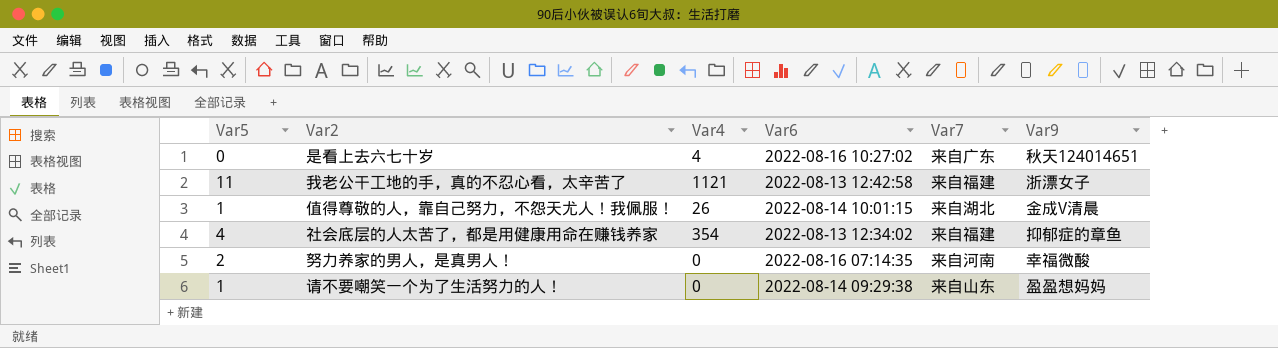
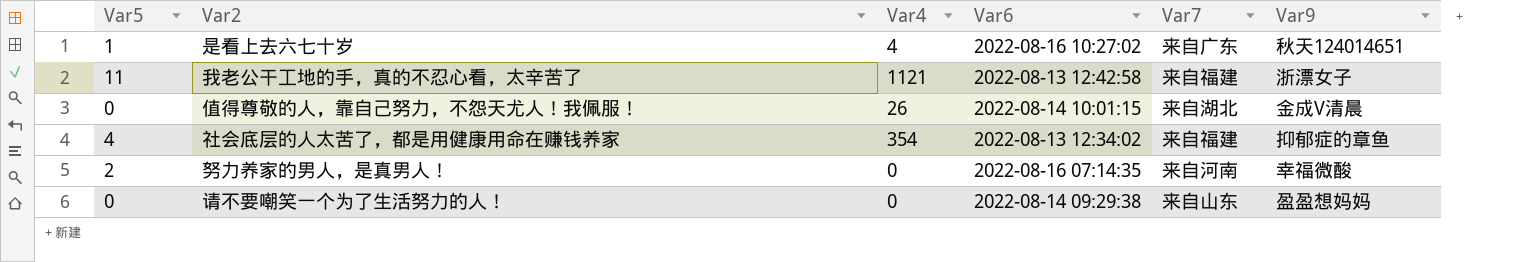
是看上去六七十岁 | Var5: 0 -> 1
值得尊敬的人，靠自己努力，不怨天尤人！我佩服！ | Var5: 1 -> 0
请不要嘲笑一个为了生活努力的人！ | Var5: 1 -> 0

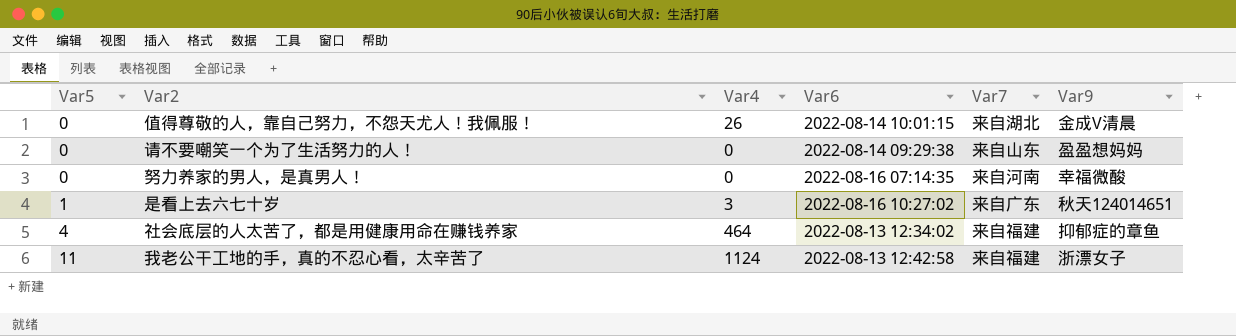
row order: none -> Var5 ascending
努力养家的男人，是真男人！ | Var5: 2 -> 0
是看上去六七十岁 | Var4: 4 -> 3
社会底层的人太苦了，都是用健康用命在赚钱养家 | Var4: 354 -> 464
我老公干工地的手，真的不忍心看，太辛苦了 | Var4: 1121 -> 1124

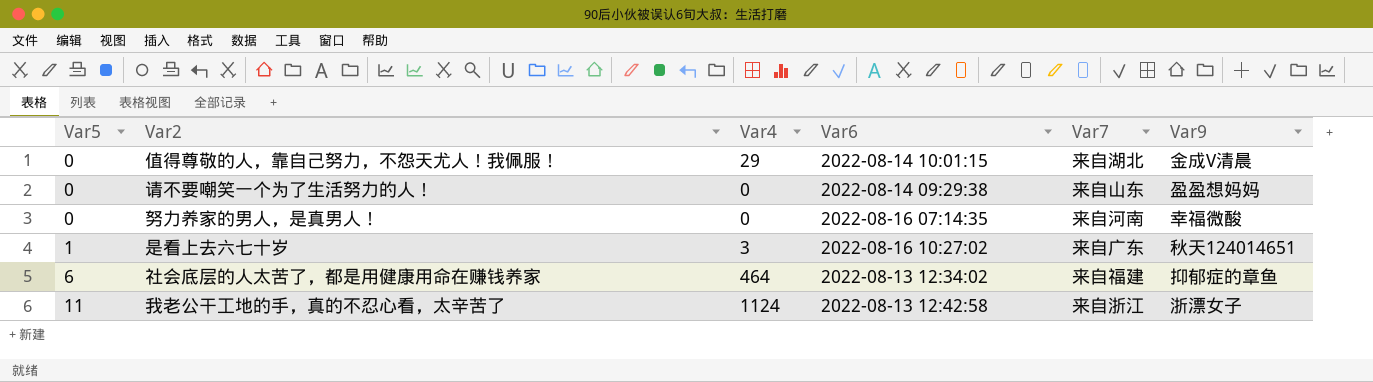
值得尊敬的人，靠自己努力，不怨天尤人！我佩服！ | Var4: 26 -> 29
社会底层的人太苦了，都是用健康用命在赚钱养家 | Var5: 4 -> 6
我老公干工地的手，真的不忍心看，太辛苦了 | Var7: 来自福建 -> 来自浙江

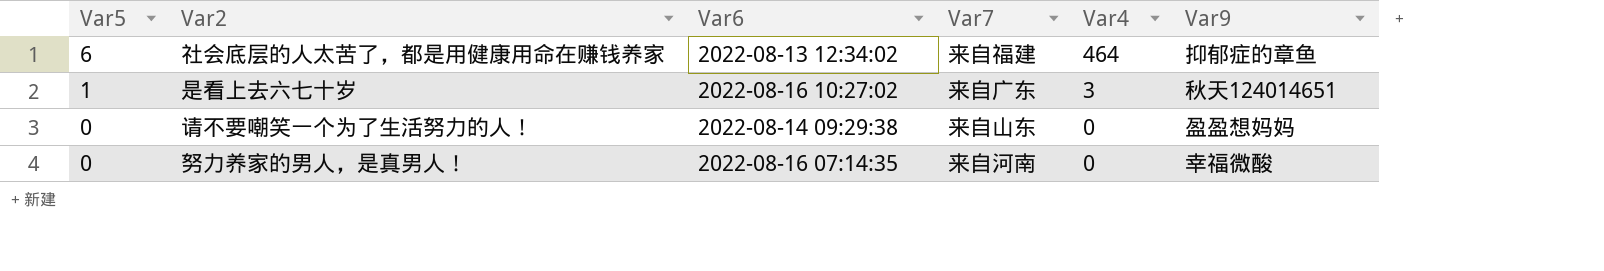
row order: Var5 ascending -> Var5 descending
column Var4 | position: 3 -> 5
row 值得尊敬的人，靠自己努力，不怨天尤人！我佩服！: 0 | 29 | 2022-08-14 10:01:15 | 来自湖北 | 金成V清晨 -> none
row 我老公干工地的手，真的不忍心看，太辛苦了: 11 | 1124 | 2022-08-13 12:42:58 | 来自浙江 | 浙漂女子 -> none

